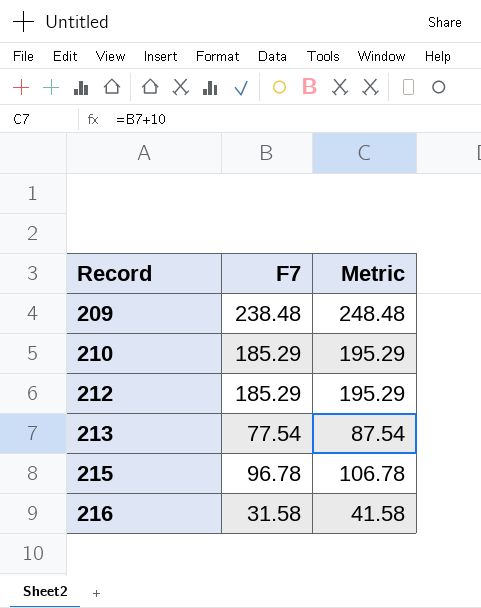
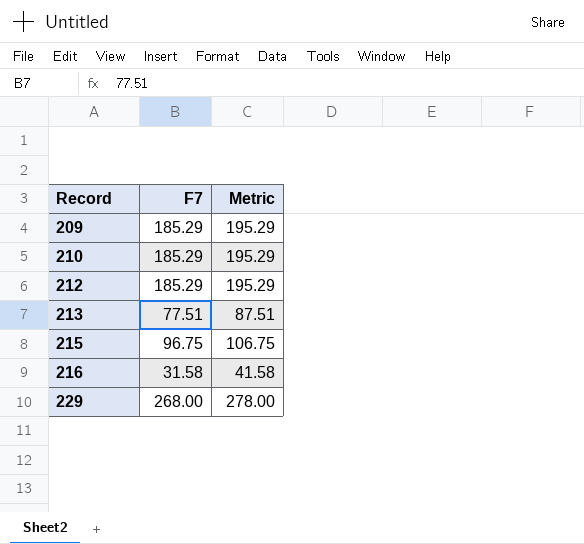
209 | F7: 238.48 -> 185.29
209 | Metric: 248.48 -> 195.29
213 | F7: 77.54 -> 77.51
213 | Metric: 87.54 -> 87.51
215 | F7: 96.78 -> 96.75
215 | Metric: 106.78 -> 106.75
row 229: none -> 268.00 | 278.00

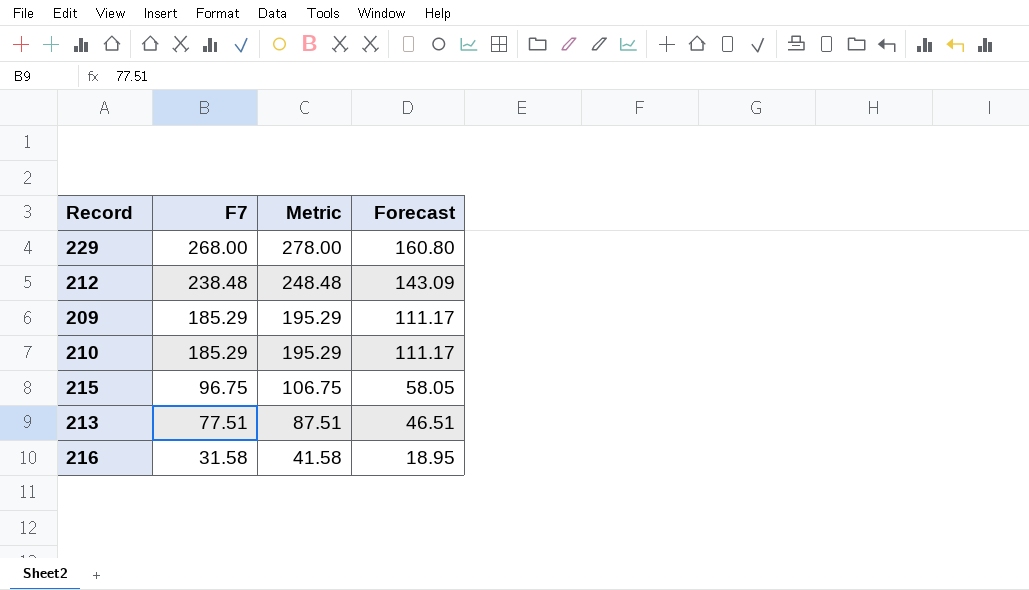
row order: Record ascending -> F7 descending
column Forecast | formula: none -> [F7] * 0.6
212 | F7: 185.29 -> 238.48
212 | Metric: 195.29 -> 248.48

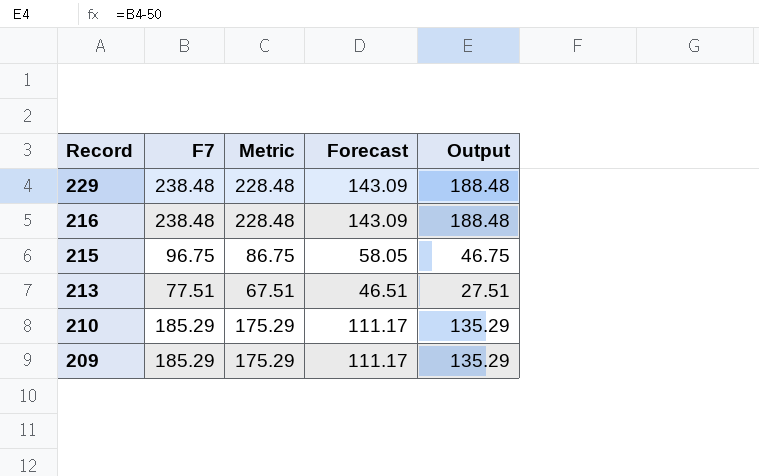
row order: F7 descending -> Record descending
column Metric | formula: [F7] + 10 -> [F7] - 10
column Output | formula: none -> [F7] - 50
row 212: 238.48 | 248.48 | 143.09 -> none
229 | F7: 268.00 -> 238.48
229 | Forecast: 160.80 -> 143.09
216 | F7: 31.58 -> 238.48
216 | Forecast: 18.95 -> 143.09

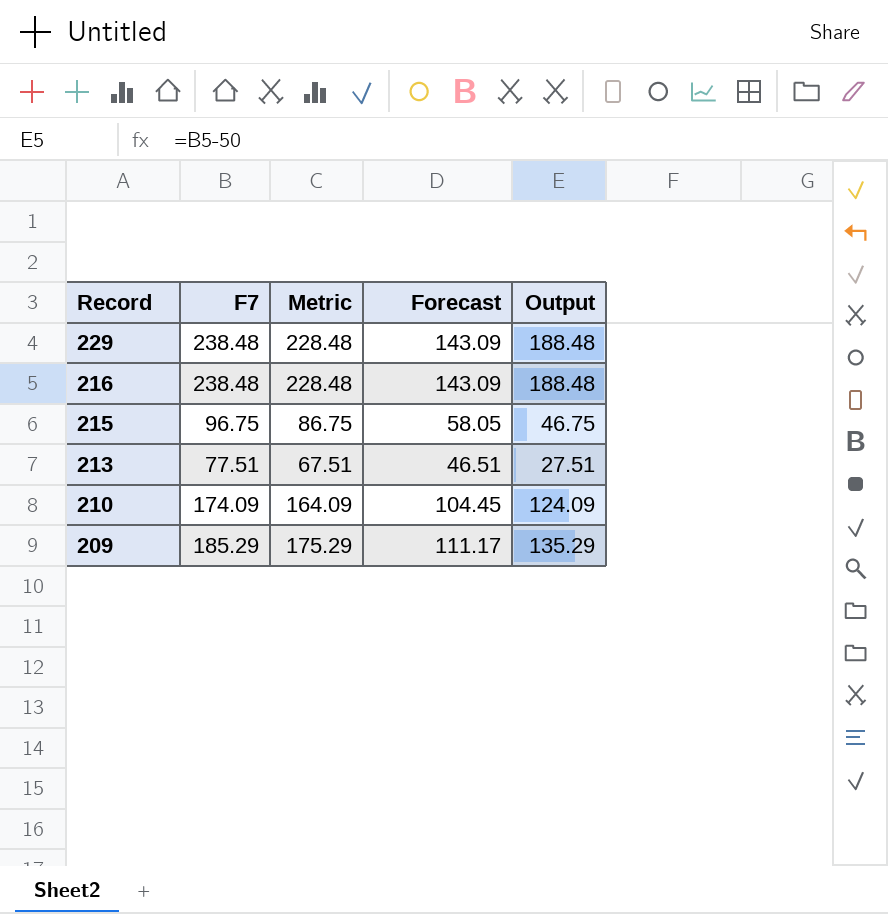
210 | F7: 185.29 -> 174.09
210 | Metric: 175.29 -> 164.09
210 | Forecast: 111.17 -> 104.45
210 | Output: 135.29 -> 124.09

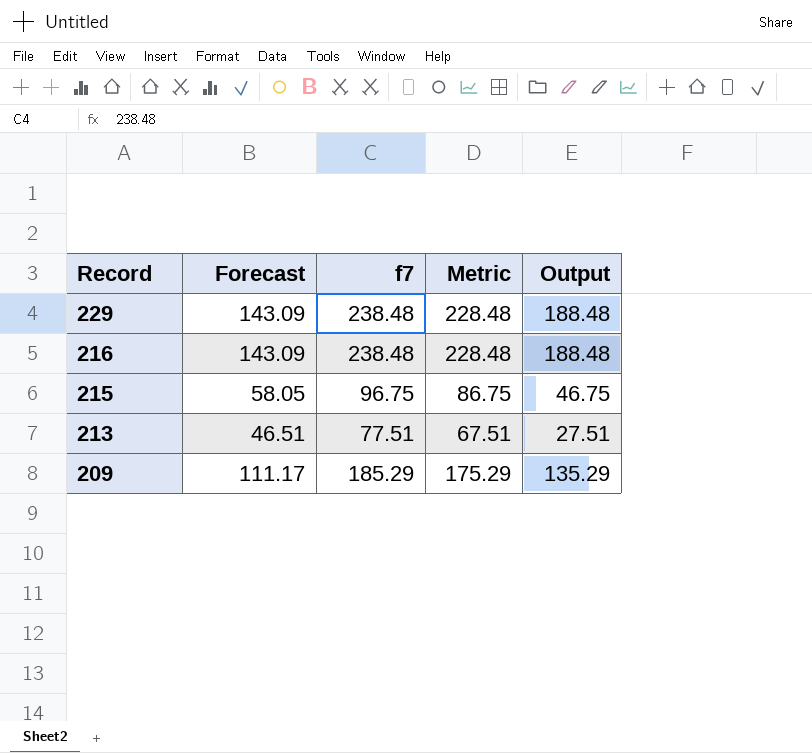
column Forecast | position: 4 -> 2
column name: F7 -> f7
row 210: 174.09 | 164.09 | 104.45 | 124.09 -> none

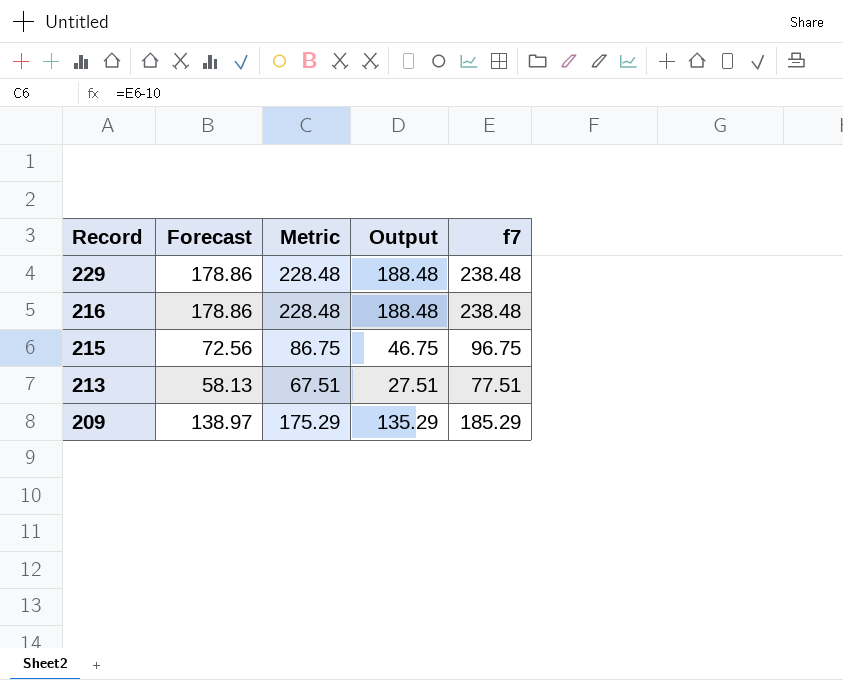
column Forecast | formula: [f7] * 0.6 -> [f7] * 0.75
column f7 | position: 3 -> 5

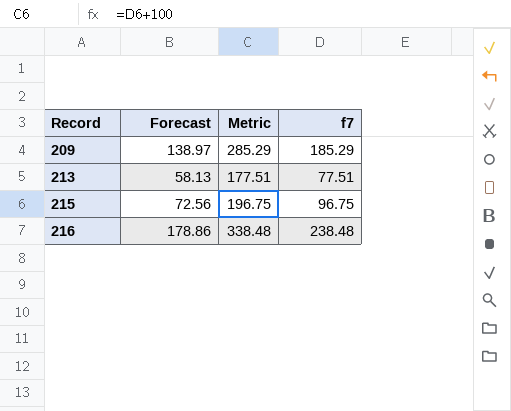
row order: Record descending -> Record ascending
column Output | formula: [f7] - 50 -> none
column Metric | formula: [f7] - 10 -> [f7] + 100
row 229: 178.86 | 228.48 | 188.48 | 238.48 -> none

